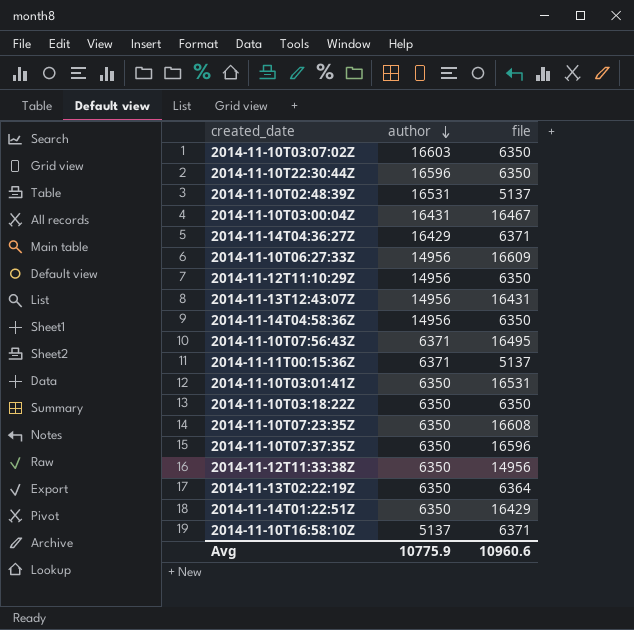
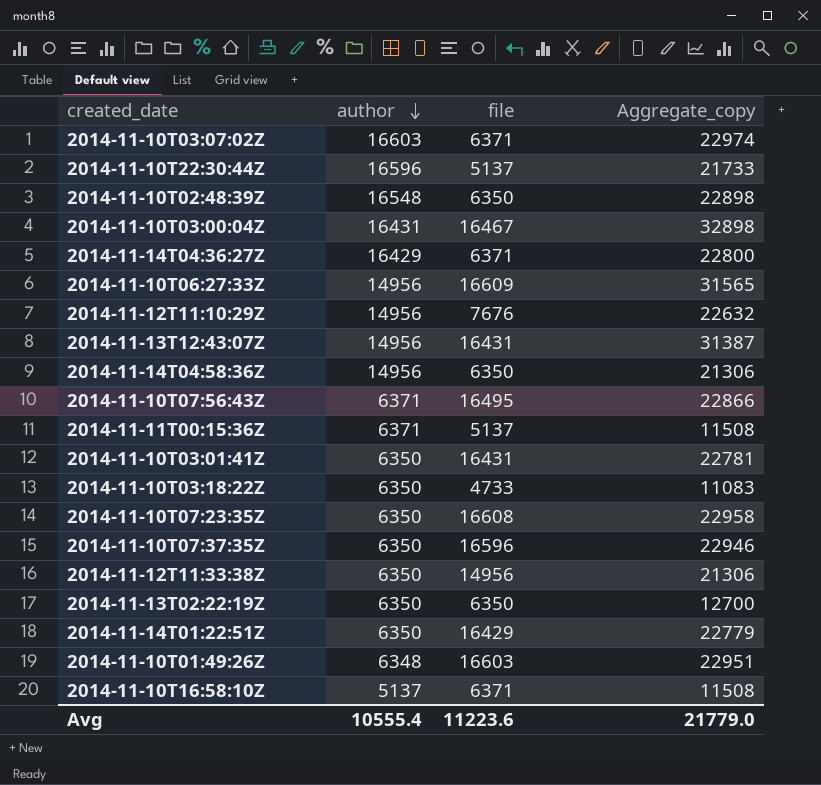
column Aggregate_copy | formula: none -> [author] + [file]
2014-11-10T03:07:02Z | file: 6350 -> 6371
2014-11-10T22:30:44Z | file: 6350 -> 5137
2014-11-10T02:48:39Z | author: 16531 -> 16548
2014-11-10T02:48:39Z | file: 5137 -> 6350
2014-11-12T11:10:29Z | file: 6350 -> 7676
2014-11-10T03:01:41Z | file: 16531 -> 16431
2014-11-10T03:18:22Z | file: 6350 -> 4733
2014-11-13T02:22:19Z | file: 6364 -> 6350
row 2014-11-10T01:49:26Z: none -> 6348 | 16603 | 22951
Avg | author: 10775.9 -> 10555.4
Avg | file: 10960.6 -> 11223.6

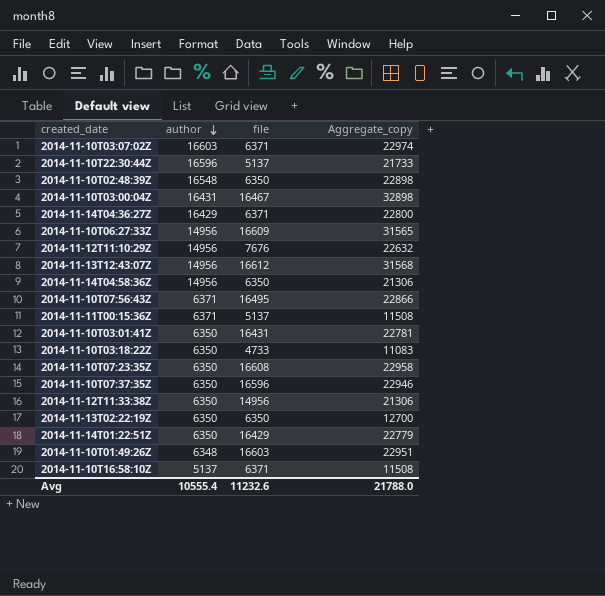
2014-11-13T12:43:07Z | file: 16431 -> 16612
2014-11-13T12:43:07Z | Aggregate_copy: 31387 -> 31568
Avg | file: 11223.6 -> 11232.6
Avg | Aggregate_copy: 21779.0 -> 21788.0

